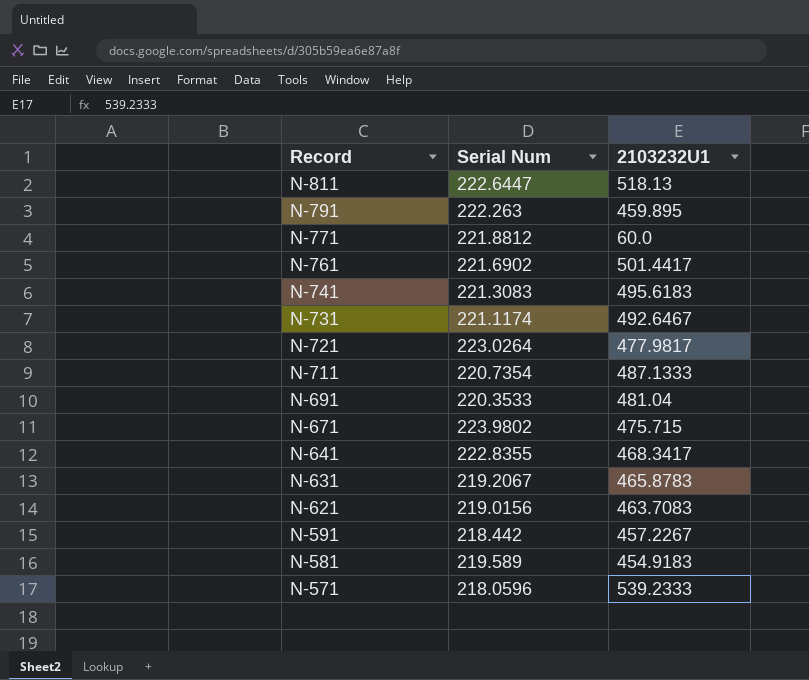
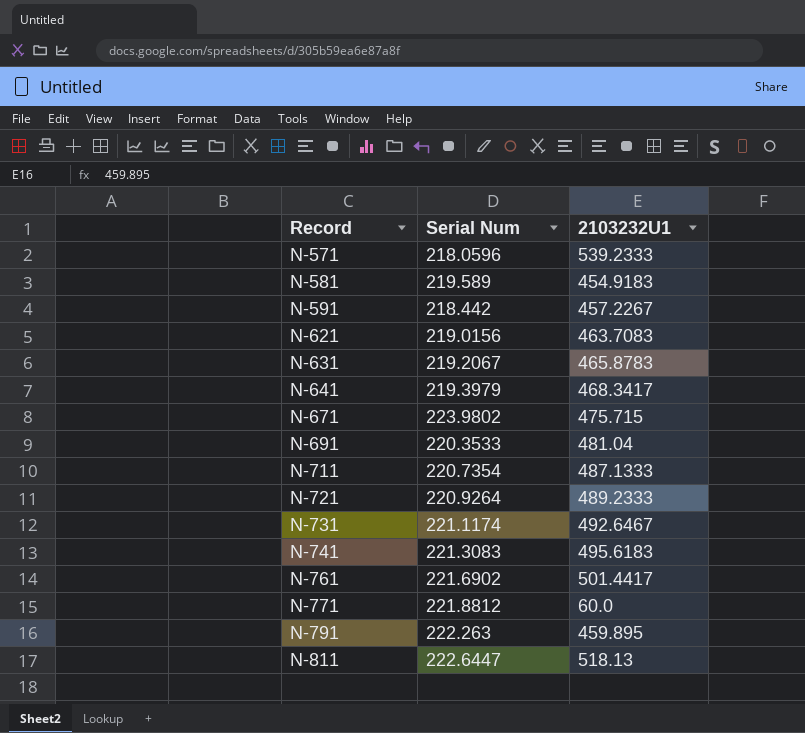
row order: Record descending -> Record ascending
N-641 | Serial Num: 222.8355 -> 219.3979
N-721 | Serial Num: 223.0264 -> 220.9264
N-721 | 2103232U1: 477.9817 -> 489.2333

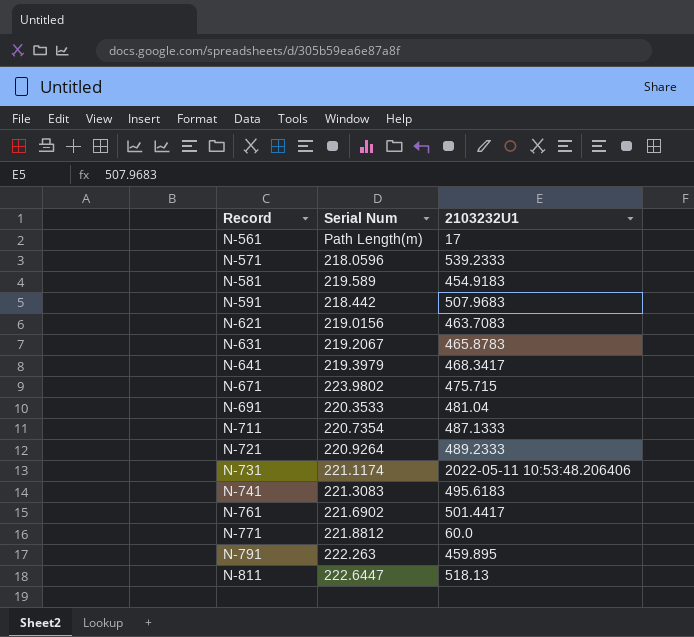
row N-561: none -> Path Length(m) | 17
N-591 | 2103232U1: 457.2267 -> 507.9683
N-731 | 2103232U1: 492.6467 -> 2022-05-11 10:53:48.206406

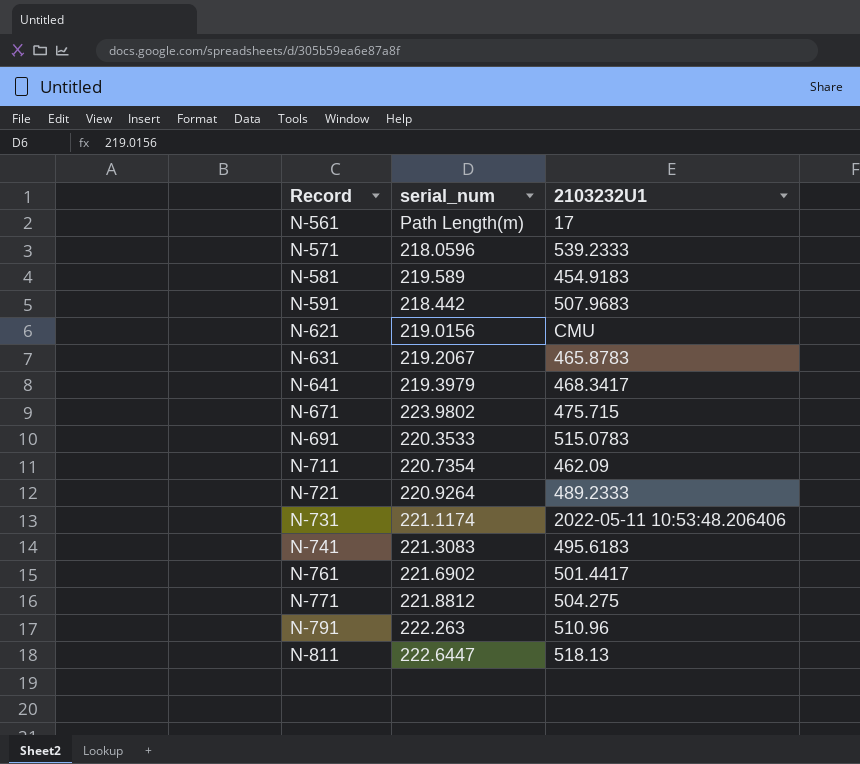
column name: Serial Num -> serial_num
N-621 | 2103232U1: 463.7083 -> CMU
N-691 | 2103232U1: 481.04 -> 515.0783
N-711 | 2103232U1: 487.1333 -> 462.09
N-771 | 2103232U1: 60.0 -> 504.275
N-791 | 2103232U1: 459.895 -> 510.96

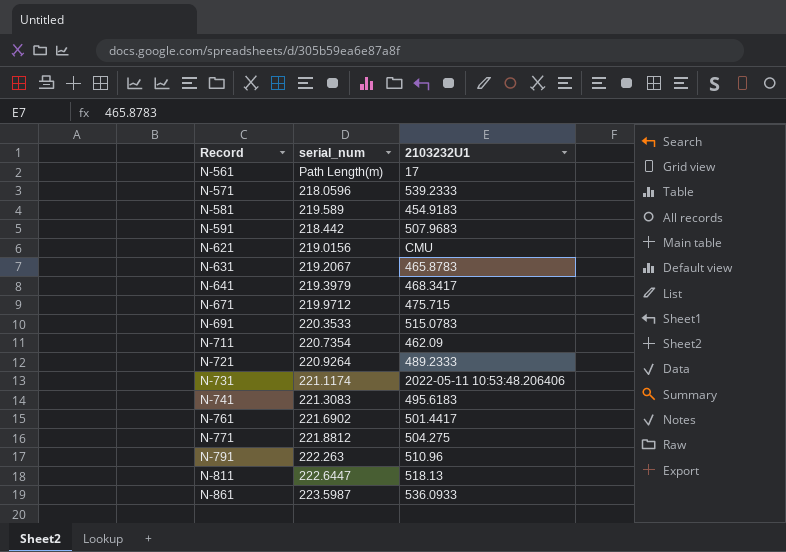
N-671 | serial_num: 223.9802 -> 219.9712
row N-861: none -> 223.5987 | 536.0933

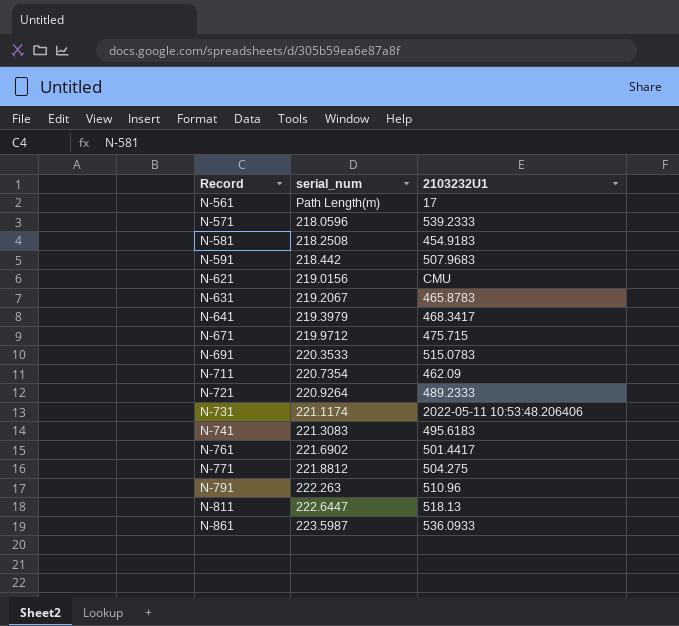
N-581 | serial_num: 219.589 -> 218.2508

